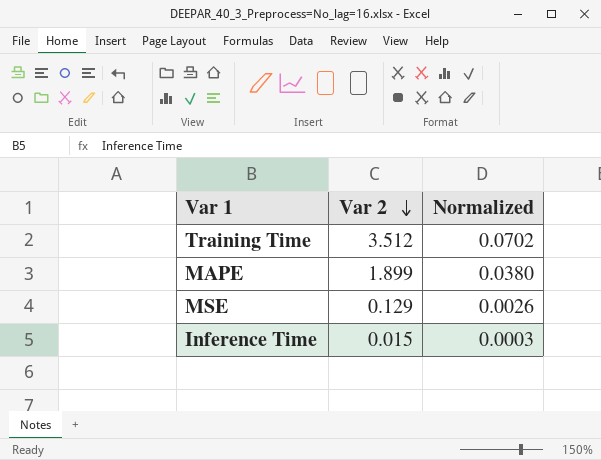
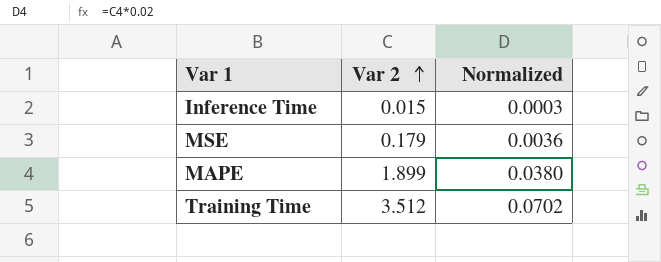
row order: Var 2 descending -> Var 2 ascending
MSE | Var 2: 0.129 -> 0.179
MSE | Normalized: 0.0026 -> 0.0036

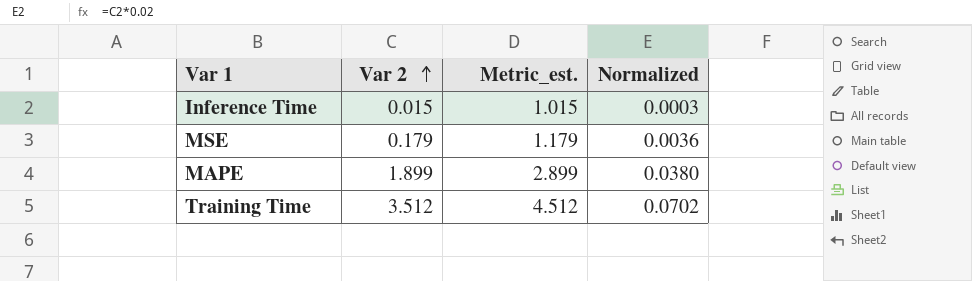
column Metric_est. | formula: none -> [Var 2] + 1

